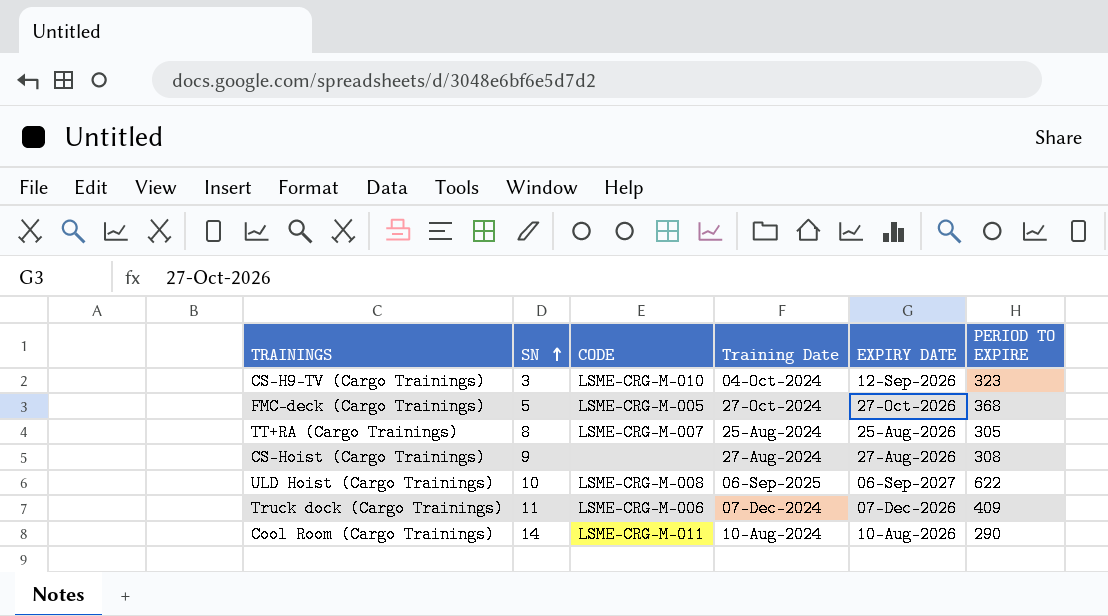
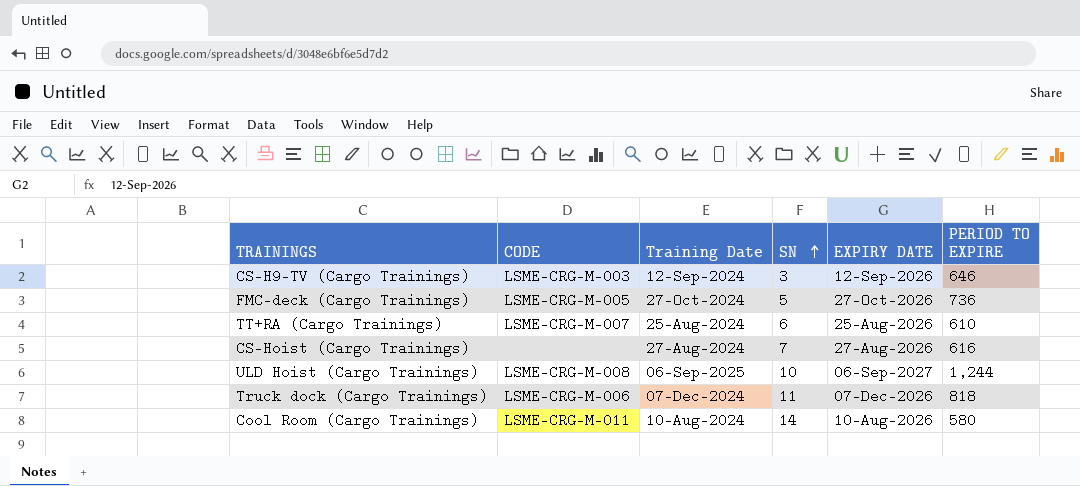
column SN | position: 2 -> 4
CS-H9-TV (Cargo Trainings) | CODE: LSME-CRG-M-010 -> LSME-CRG-M-003
CS-H9-TV (Cargo Trainings) | Training Date: 04-Oct-2024 -> 12-Sep-2024
CS-H9-TV (Cargo Trainings) | PERIOD TO EXPIRE: 323 -> 646
FMC-deck (Cargo Trainings) | PERIOD TO EXPIRE: 368 -> 736
TT+RA (Cargo Trainings) | SN: 8 -> 6
TT+RA (Cargo Trainings) | PERIOD TO EXPIRE: 305 -> 610
CS-Hoist (Cargo Trainings) | SN: 9 -> 7
CS-Hoist (Cargo Trainings) | PERIOD TO EXPIRE: 308 -> 616
ULD Hoist (Cargo Trainings) | PERIOD TO EXPIRE: 622 -> 1,244
Truck dock (Cargo Trainings) | PERIOD TO EXPIRE: 409 -> 818
Cool Room (Cargo Trainings) | PERIOD TO EXPIRE: 290 -> 580

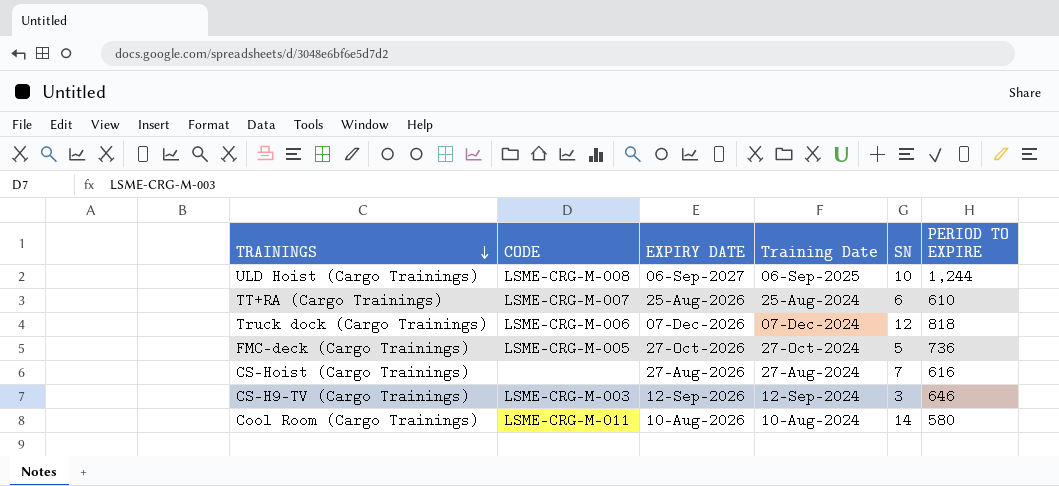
row order: SN ascending -> TRAININGS descending
column EXPIRY DATE | position: 5 -> 3
Truck dock (Cargo Trainings) | SN: 11 -> 12

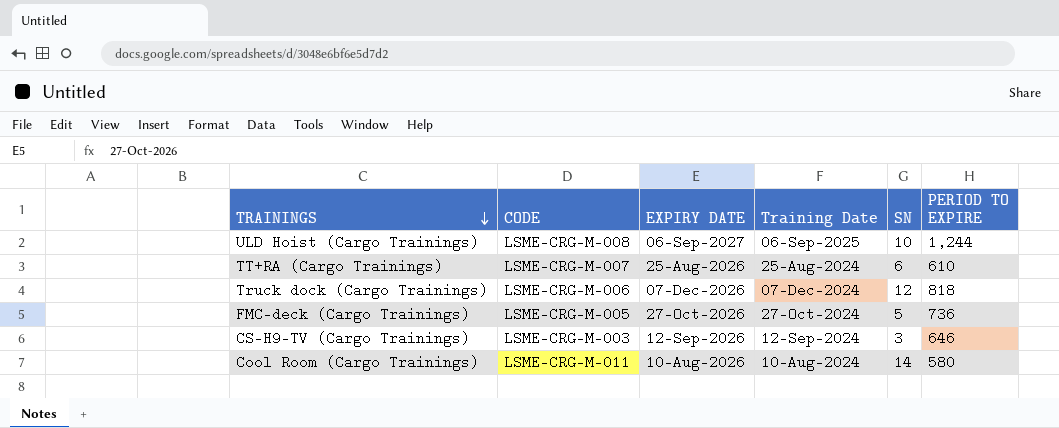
row CS-Hoist (Cargo Trainings): none | 27-Aug-2026 | 27-Aug-2024 | 7 | 616 -> none

